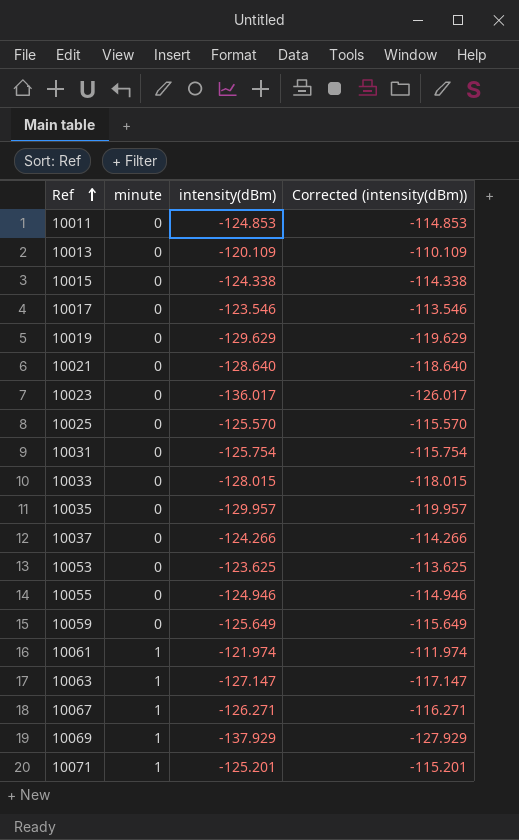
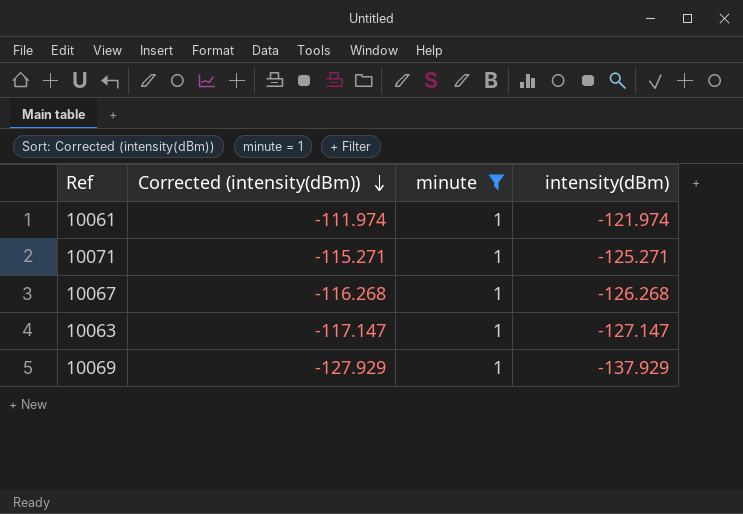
filter: none -> minute = 1
row order: Ref ascending -> Corrected (intensity(dBm)) descending
column Corrected (intensity(dBm)) | position: 4 -> 2
10071 | Corrected (intensity(dBm)): -115.201 -> -115.271
10071 | intensity(dBm): -125.201 -> -125.271
10067 | Corrected (intensity(dBm)): -116.271 -> -116.268
10067 | intensity(dBm): -126.271 -> -126.268

